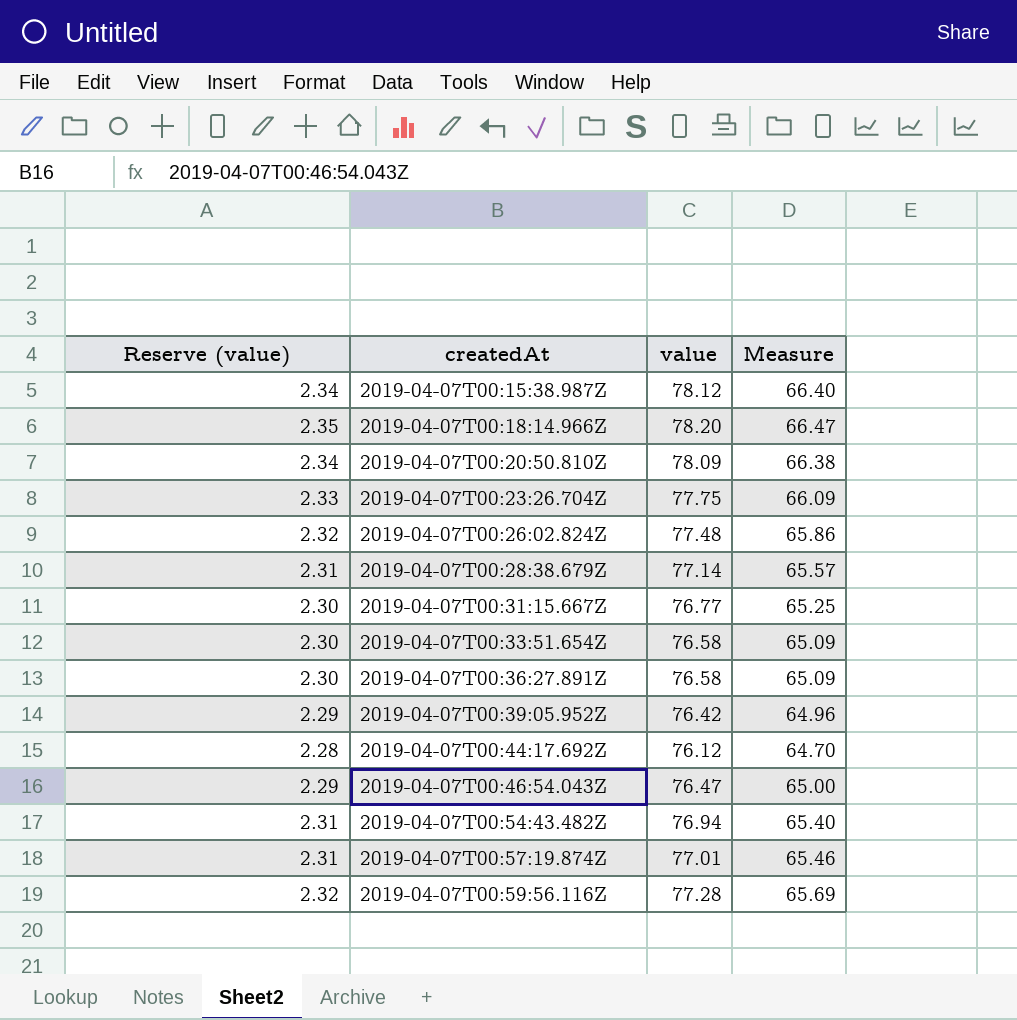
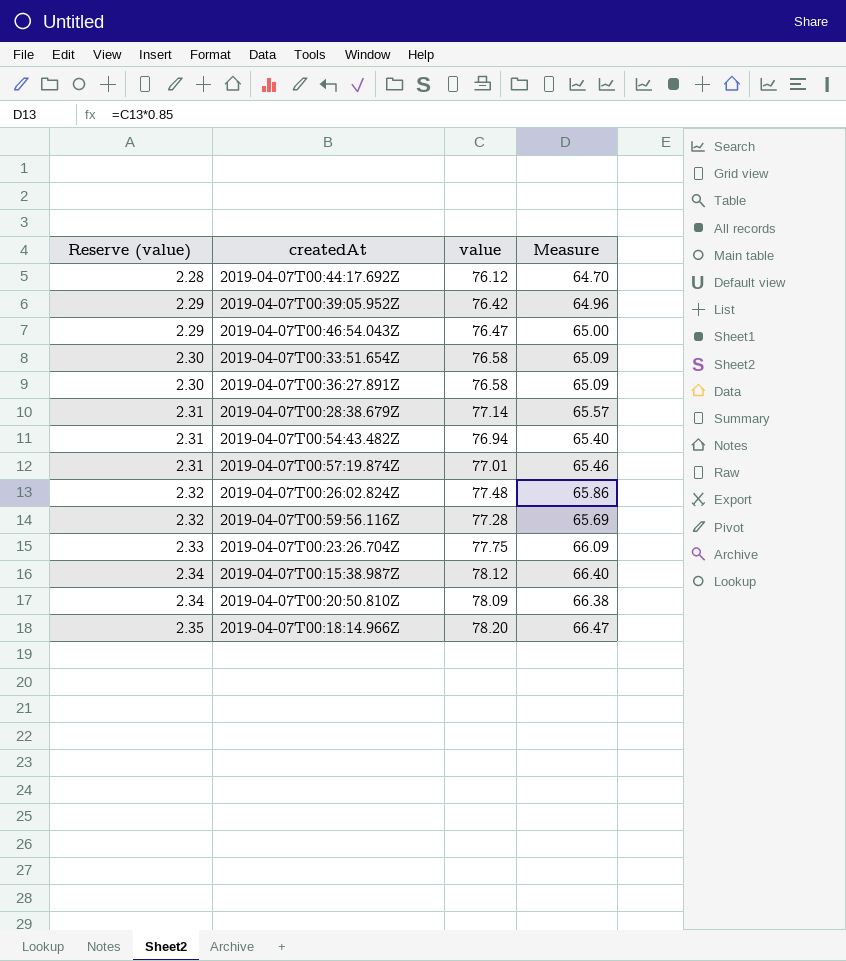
row order: createdAt ascending -> Reserve (value) ascending
row 2019-04-07T00:31:15.667Z: 2.30 | 76.77 | 65.25 -> none

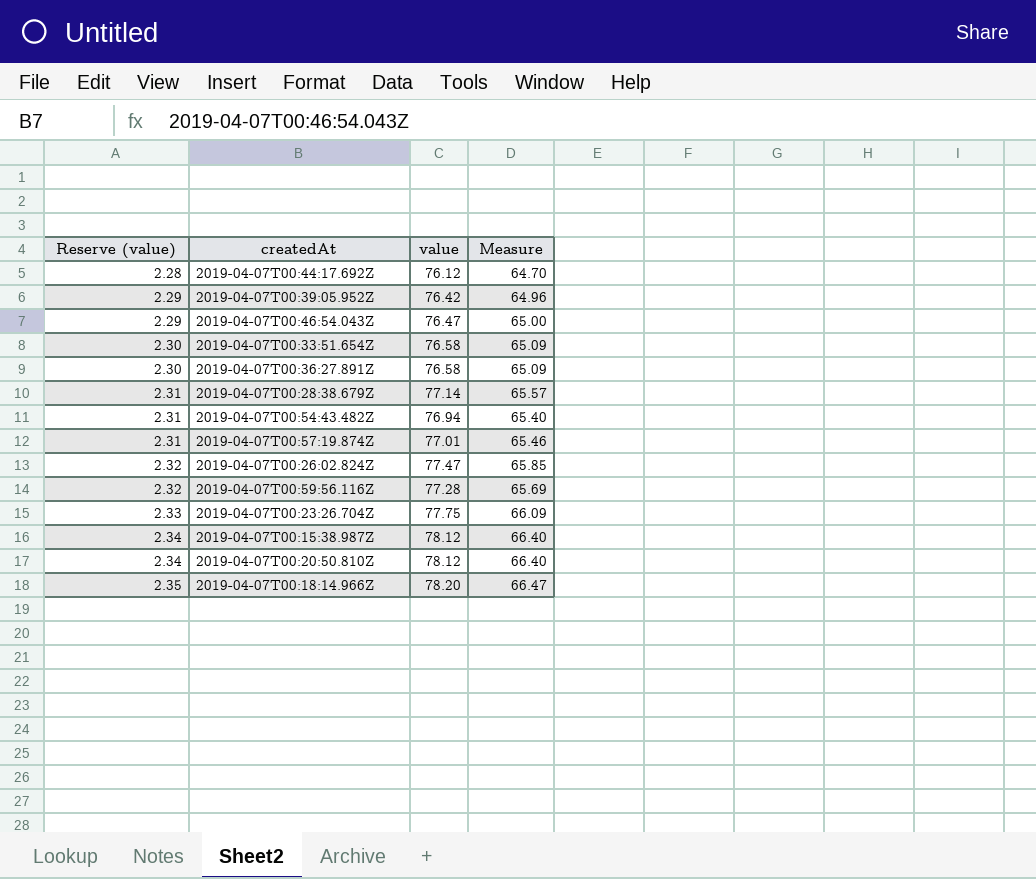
2019-04-07T00:26:02.824Z | value: 77.48 -> 77.47
2019-04-07T00:26:02.824Z | Measure: 65.86 -> 65.85
2019-04-07T00:20:50.810Z | value: 78.09 -> 78.12
2019-04-07T00:20:50.810Z | Measure: 66.38 -> 66.40

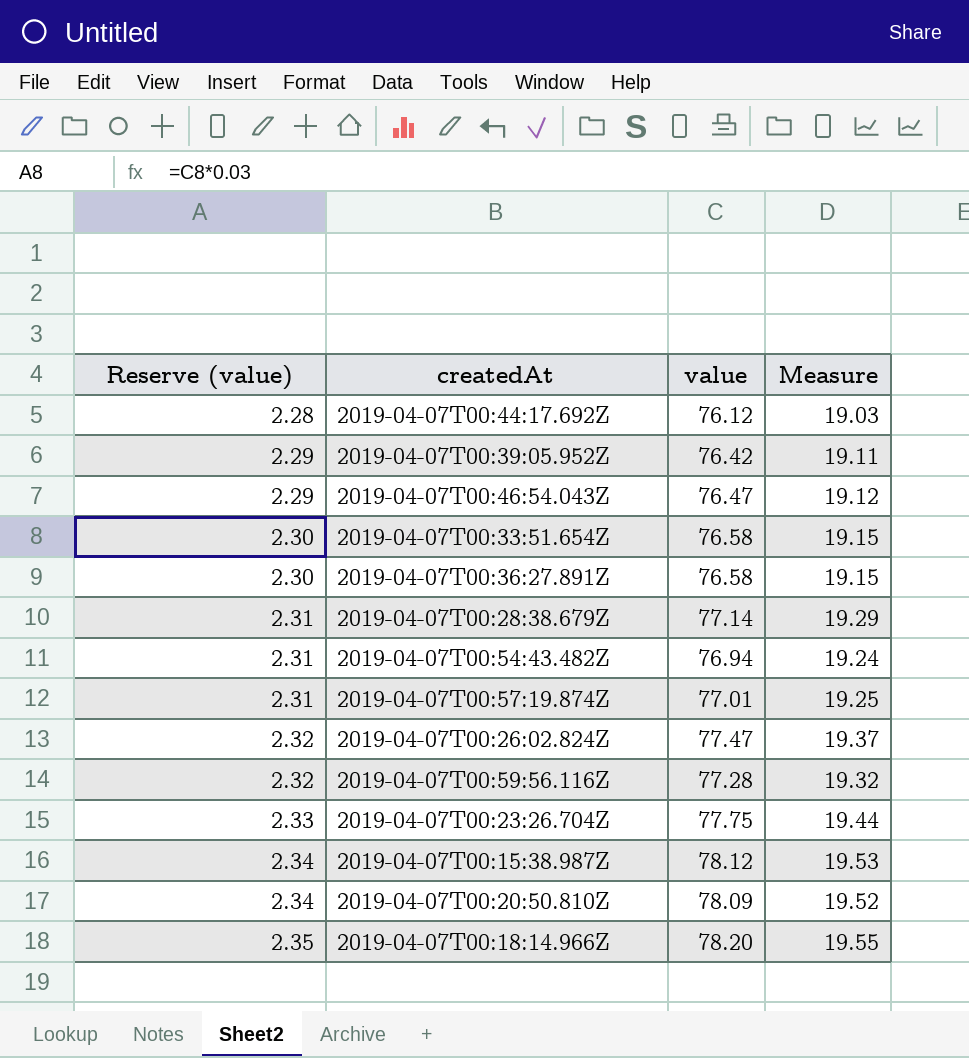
column Measure | formula: [value] * 0.85 -> [value] * 0.25
2019-04-07T00:20:50.810Z | value: 78.12 -> 78.09

